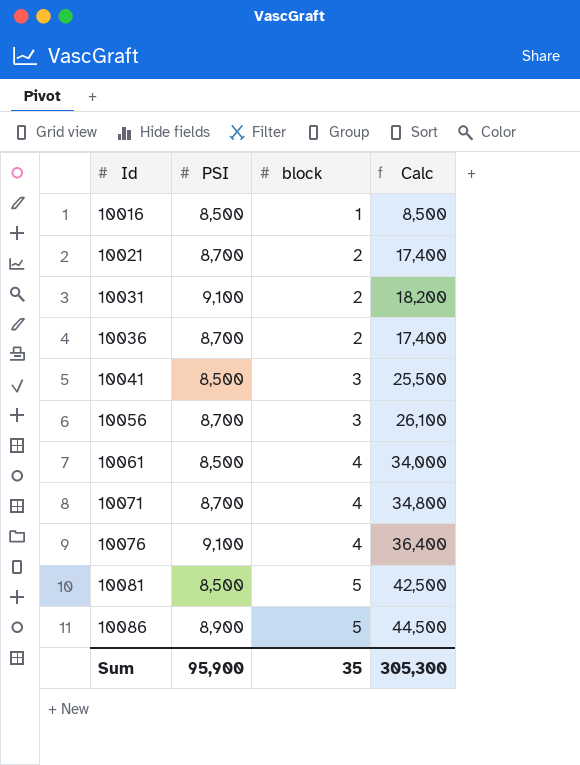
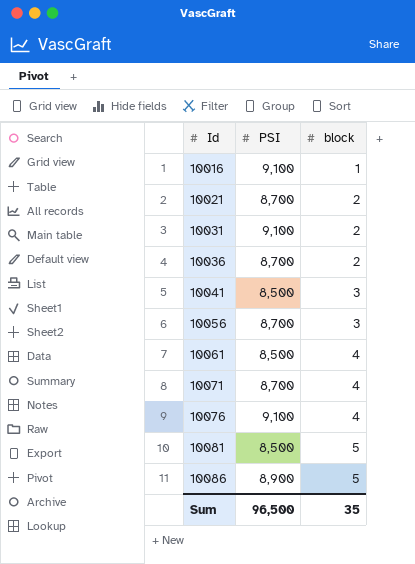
column Calc | formula: [PSI] * [block] -> none
10016 | PSI: 8,500 -> 9,100
Sum | PSI: 95,900 -> 96,500

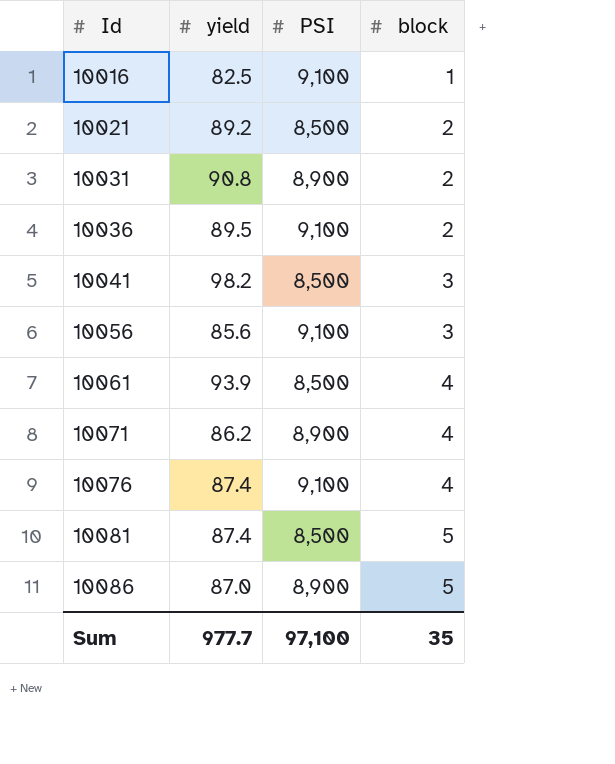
column yield | position: none -> 2
10021 | PSI: 8,700 -> 8,500
10031 | PSI: 9,100 -> 8,900
10036 | PSI: 8,700 -> 9,100
10056 | PSI: 8,700 -> 9,100
10071 | PSI: 8,700 -> 8,900
Sum | PSI: 96,500 -> 97,100

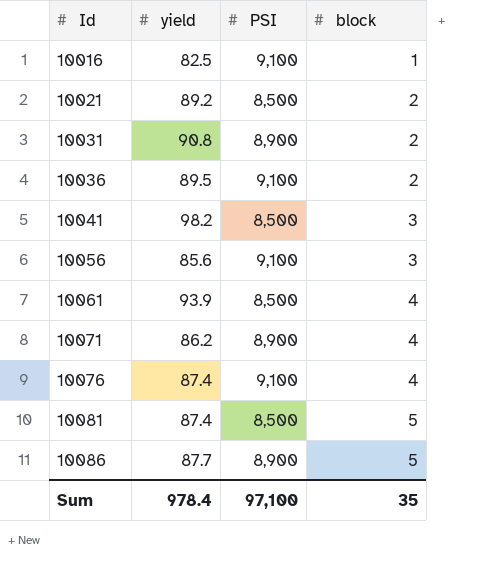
10086 | yield: 87.0 -> 87.7
Sum | yield: 977.7 -> 978.4

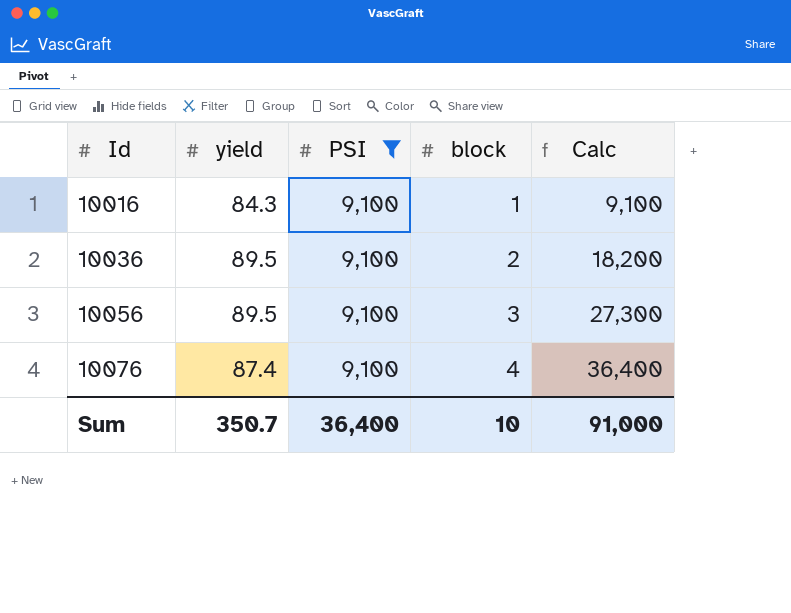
filter: none -> PSI = 9,100
column Calc | formula: none -> [PSI] * [block]
10016 | yield: 82.5 -> 84.3
10056 | yield: 85.6 -> 89.5
Sum | yield: 978.4 -> 350.7
Sum | PSI: 97,100 -> 36,400
Sum | block: 35 -> 10

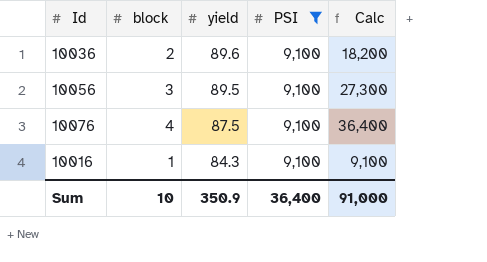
row order: Id ascending -> yield descending
column block | position: 4 -> 2
10036 | yield: 89.5 -> 89.6
10076 | yield: 87.4 -> 87.5
Sum | yield: 350.7 -> 350.9

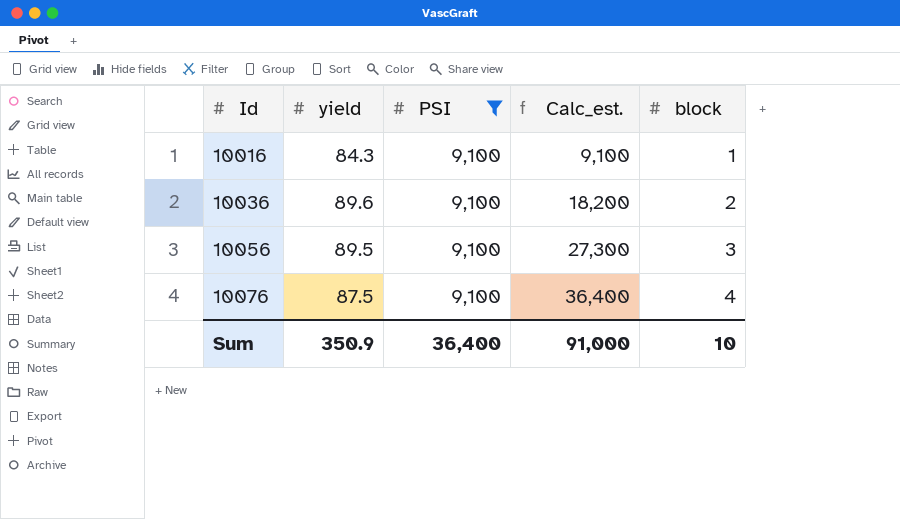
row order: yield descending -> Id ascending
column name: Calc -> Calc_est.
column block | position: 2 -> 5

